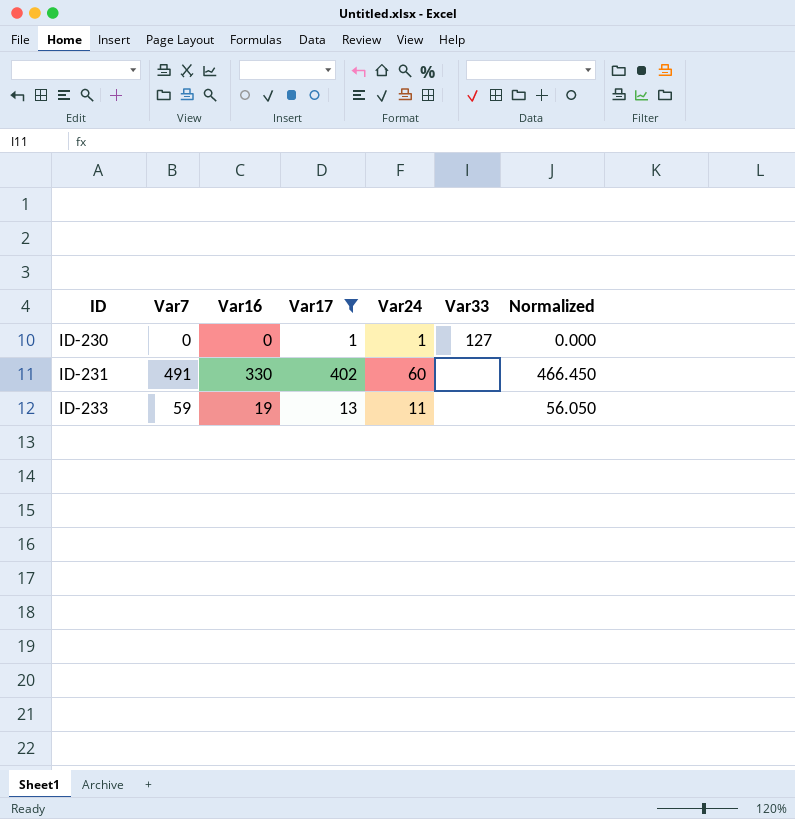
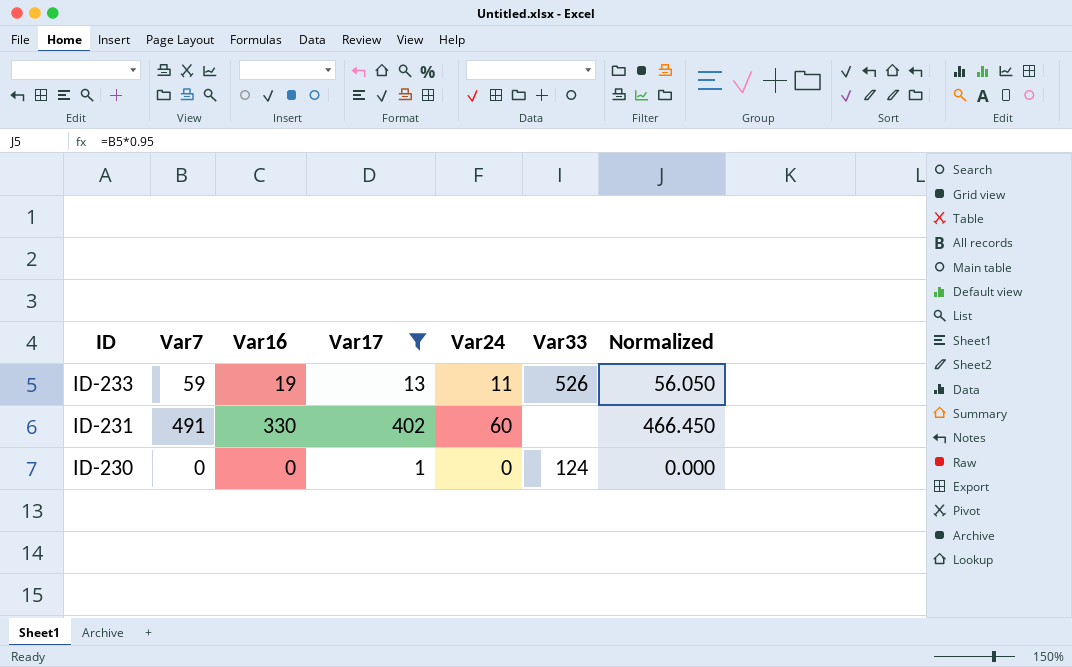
row order: ID ascending -> ID descending
ID-233 | Var33: none -> 526
ID-230 | Var24: 1 -> 0
ID-230 | Var33: 127 -> 124

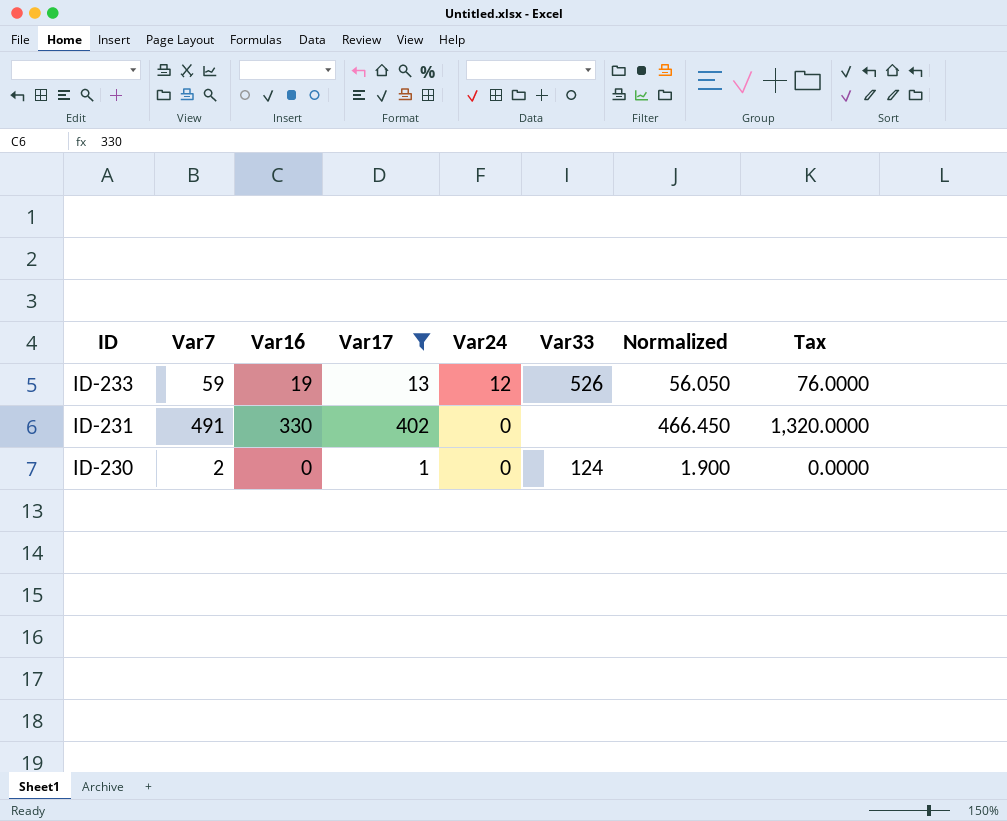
column Tax | formula: none -> [Var16] * 4
ID-233 | Var24: 11 -> 12
ID-231 | Var24: 60 -> 0
ID-230 | Var7: 0 -> 2
ID-230 | Normalized: 0.000 -> 1.900

